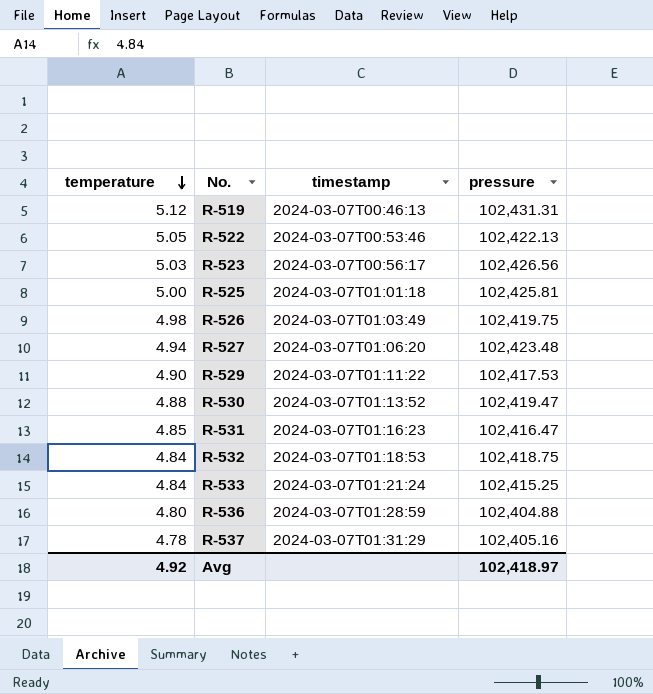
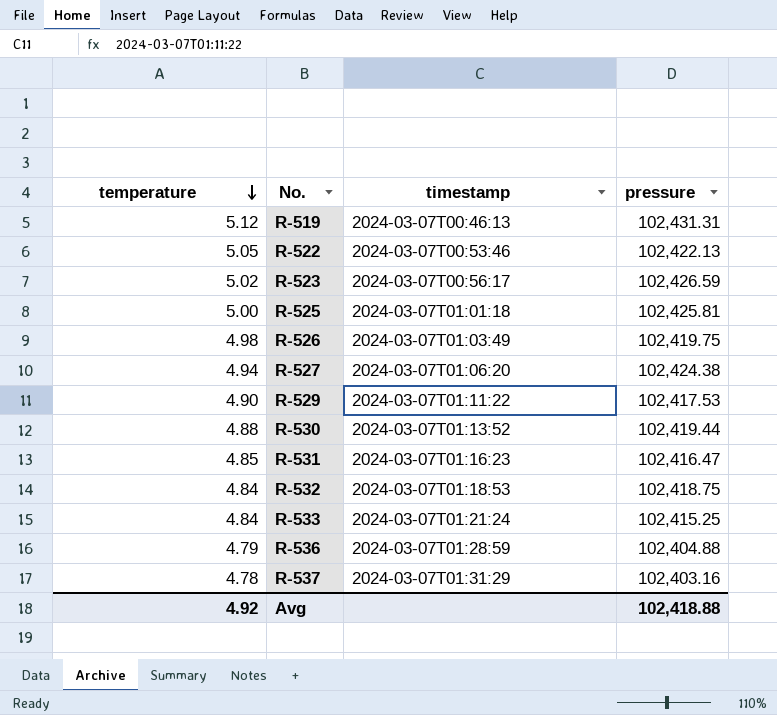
R-523 | temperature: 5.03 -> 5.02
R-523 | pressure: 102,426.56 -> 102,426.59
R-527 | pressure: 102,423.48 -> 102,424.38
R-530 | pressure: 102,419.47 -> 102,419.44
R-536 | temperature: 4.80 -> 4.79
R-537 | pressure: 102,405.16 -> 102,403.16
Avg | pressure: 102,418.97 -> 102,418.88

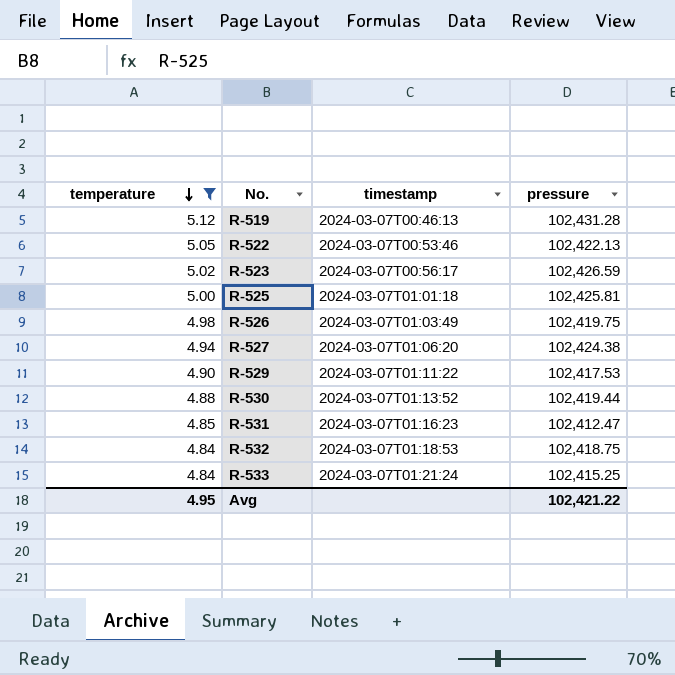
filter: none -> temperature >= 4.84
R-519 | pressure: 102,431.31 -> 102,431.28
R-531 | pressure: 102,416.47 -> 102,412.47
Avg | temperature: 4.92 -> 4.95
Avg | pressure: 102,418.88 -> 102,421.22

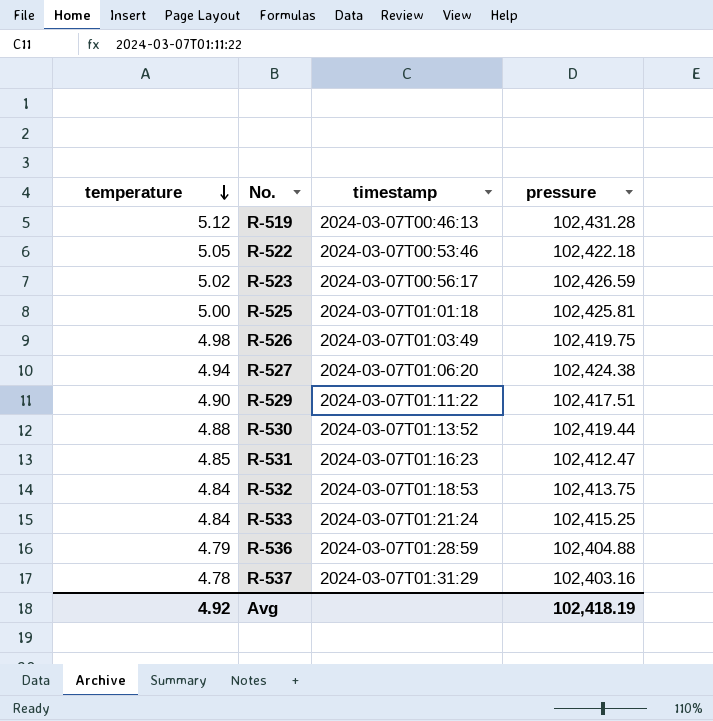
filter: temperature >= 4.84 -> none
R-522 | pressure: 102,422.13 -> 102,422.18
R-529 | pressure: 102,417.53 -> 102,417.51
R-532 | pressure: 102,418.75 -> 102,413.75
Avg | temperature: 4.95 -> 4.92
Avg | pressure: 102,421.22 -> 102,418.19

